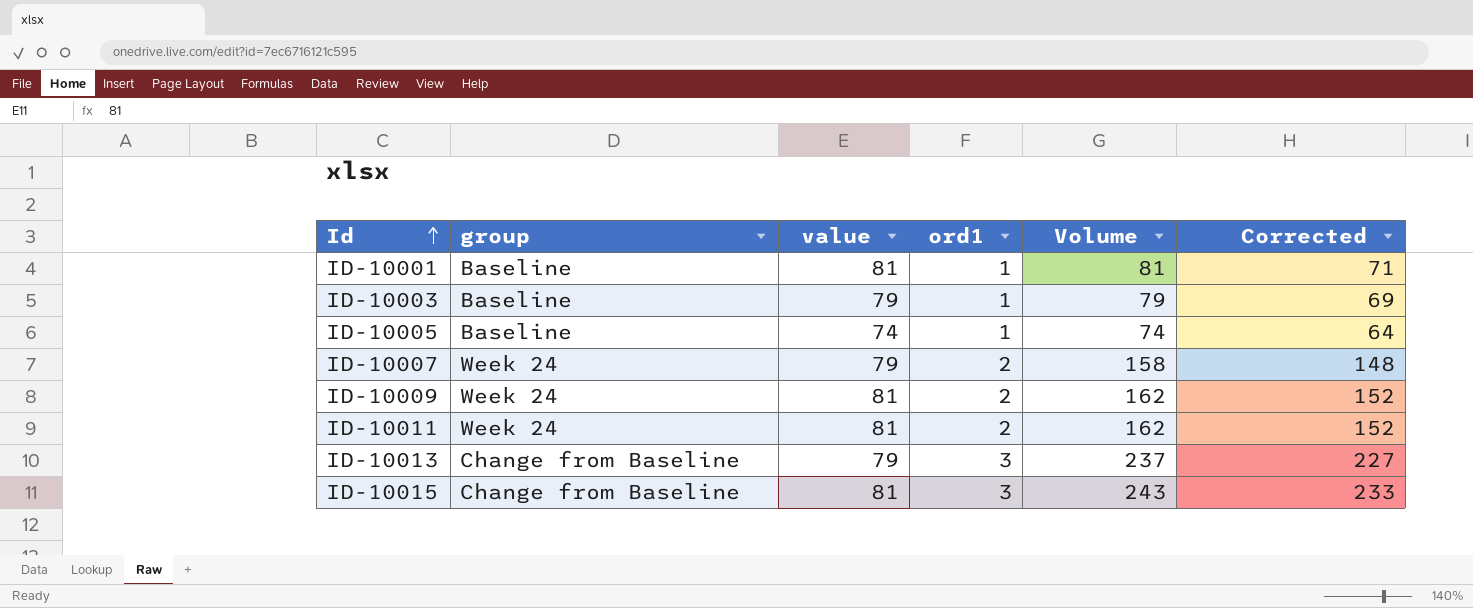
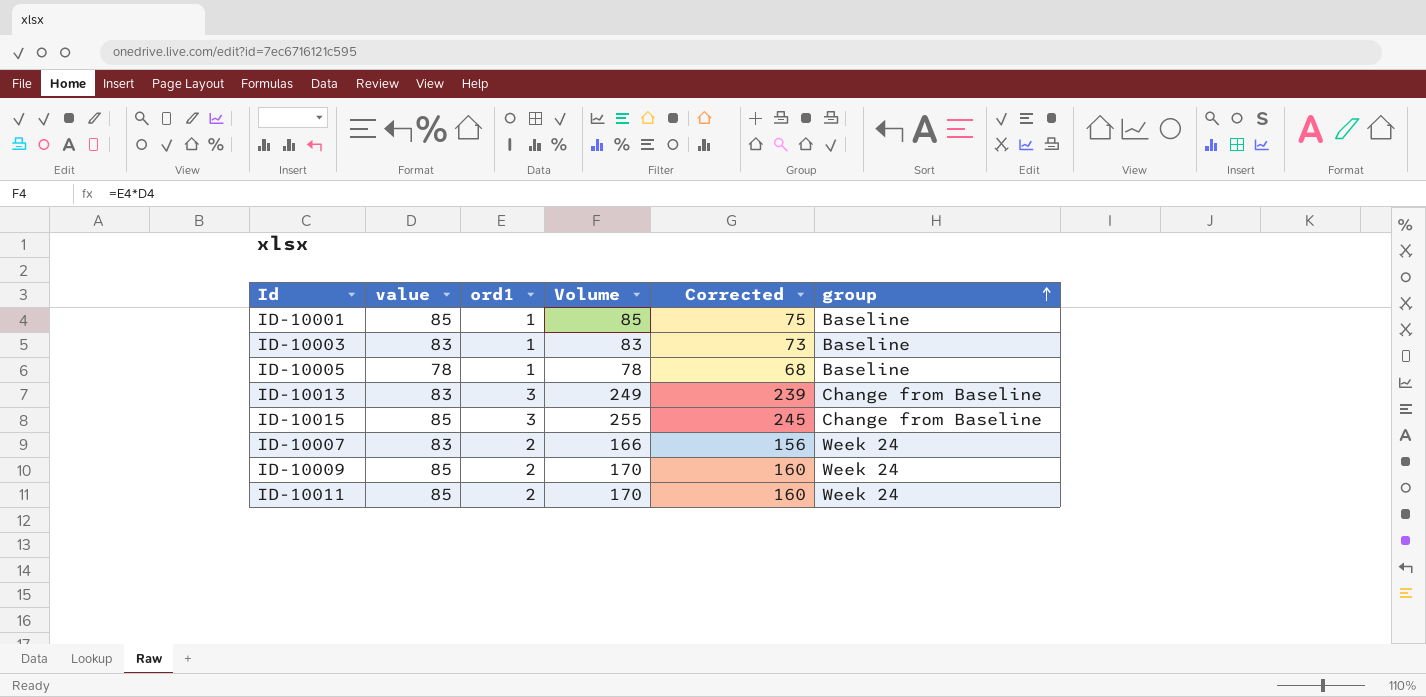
row order: Id ascending -> group ascending
column group | position: 2 -> 6
ID-10001 | value: 81 -> 85
ID-10001 | Volume: 81 -> 85
ID-10001 | Corrected: 71 -> 75
ID-10003 | value: 79 -> 83
ID-10003 | Volume: 79 -> 83
ID-10003 | Corrected: 69 -> 73
ID-10005 | value: 74 -> 78
ID-10005 | Volume: 74 -> 78
ID-10005 | Corrected: 64 -> 68
ID-10013 | value: 79 -> 83
ID-10013 | Volume: 237 -> 249
ID-10013 | Corrected: 227 -> 239
ID-10015 | value: 81 -> 85
ID-10015 | Volume: 243 -> 255
ID-10015 | Corrected: 233 -> 245
ID-10007 | value: 79 -> 83
ID-10007 | Volume: 158 -> 166
ID-10007 | Corrected: 148 -> 156
ID-10009 | value: 81 -> 85
ID-10009 | Volume: 162 -> 170
ID-10009 | Corrected: 152 -> 160
ID-10011 | value: 81 -> 85
ID-10011 | Volume: 162 -> 170
ID-10011 | Corrected: 152 -> 160

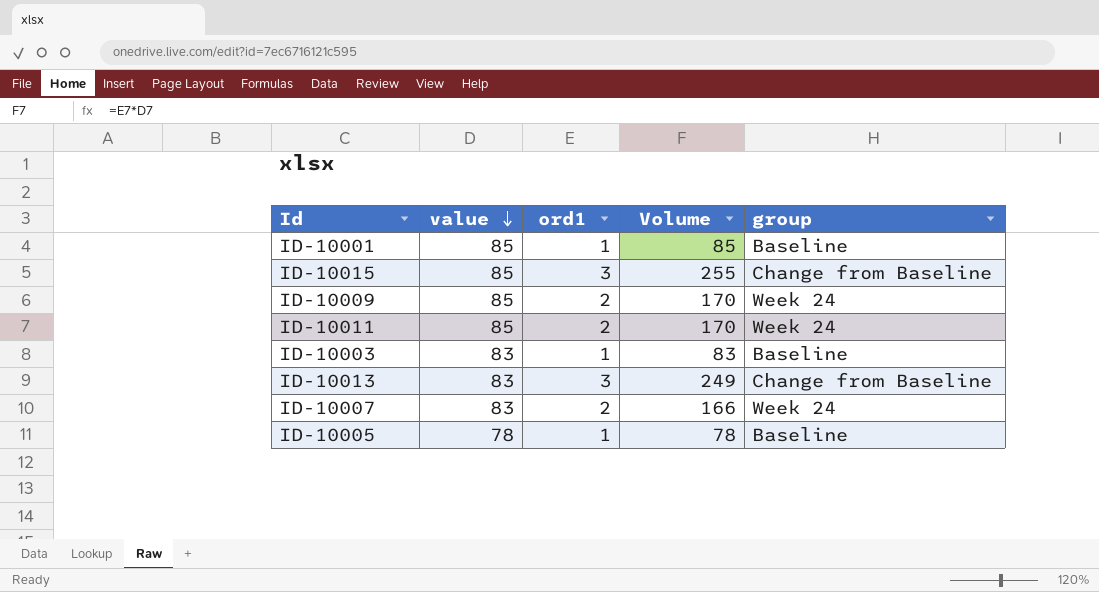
row order: group ascending -> value descending
column Corrected | formula: [Volume] - 10 -> none

